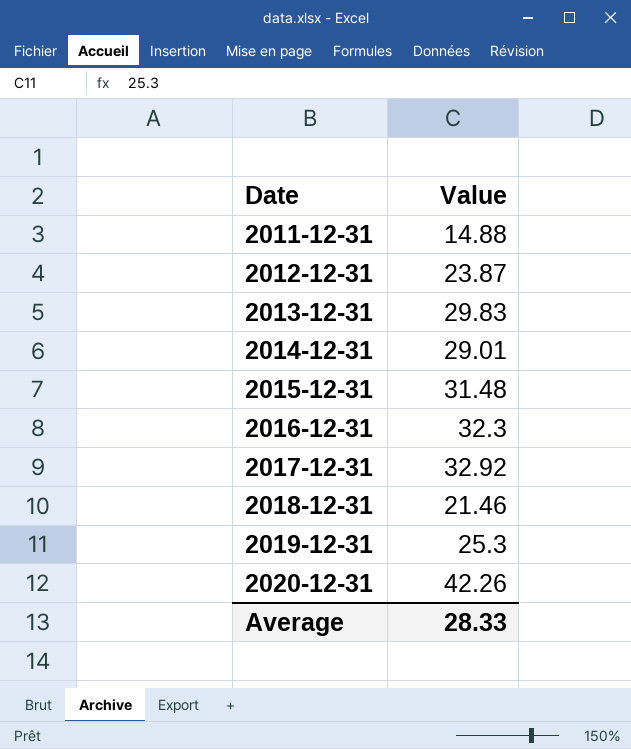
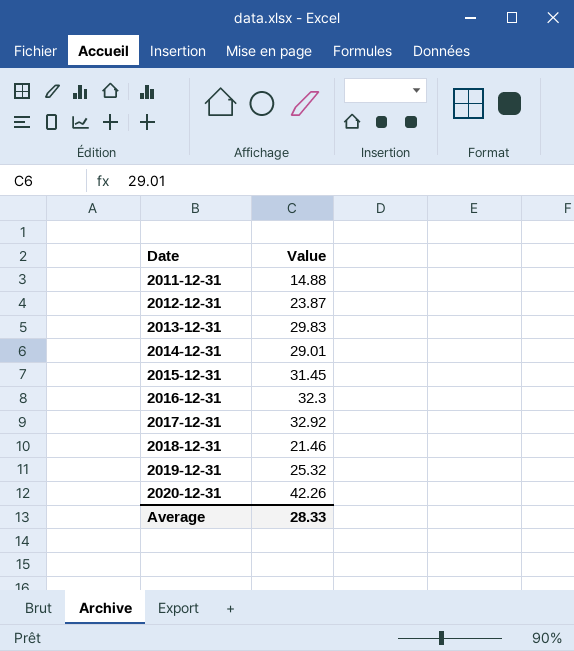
2015-12-31 | Value: 31.48 -> 31.45
2019-12-31 | Value: 25.3 -> 25.32

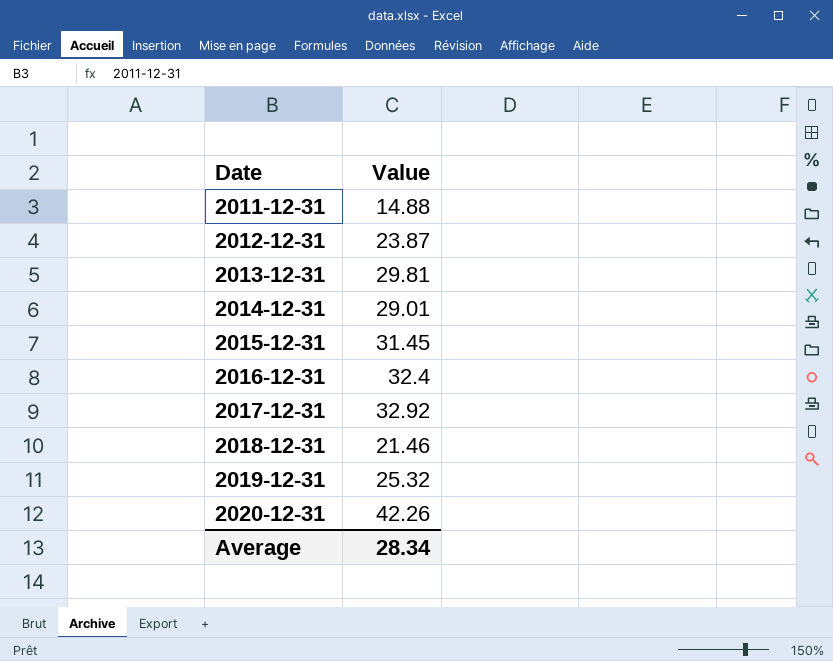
2013-12-31 | Value: 29.83 -> 29.81
2016-12-31 | Value: 32.3 -> 32.4
Average | Value: 28.33 -> 28.34

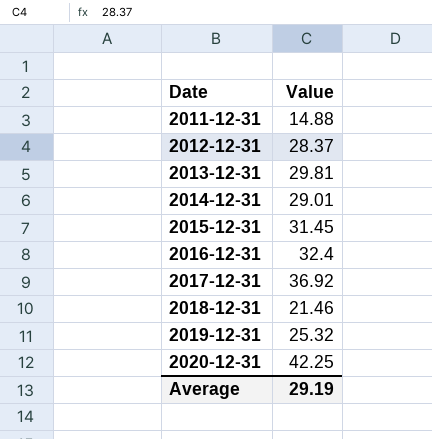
2012-12-31 | Value: 23.87 -> 28.37
2017-12-31 | Value: 32.92 -> 36.92
2020-12-31 | Value: 42.26 -> 42.25
Average | Value: 28.34 -> 29.19

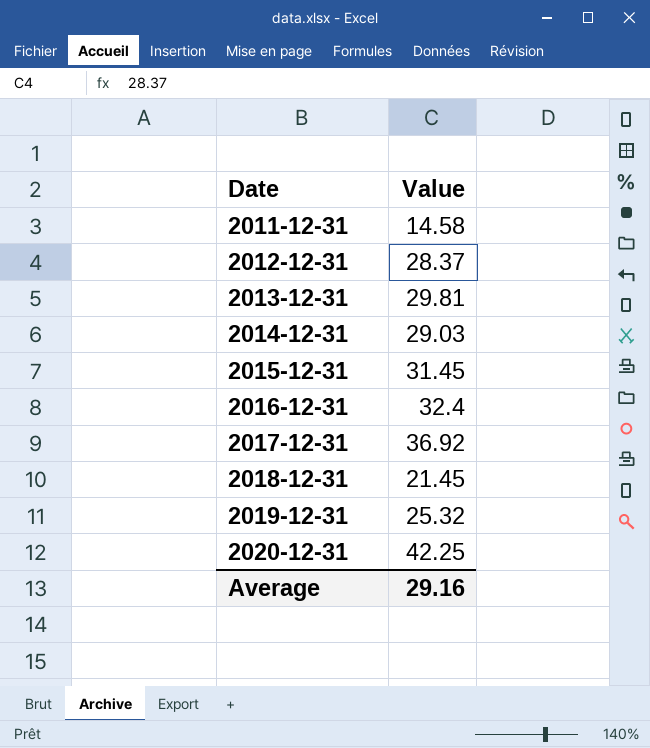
2011-12-31 | Value: 14.88 -> 14.58
2014-12-31 | Value: 29.01 -> 29.03
2018-12-31 | Value: 21.46 -> 21.45
Average | Value: 29.19 -> 29.16

